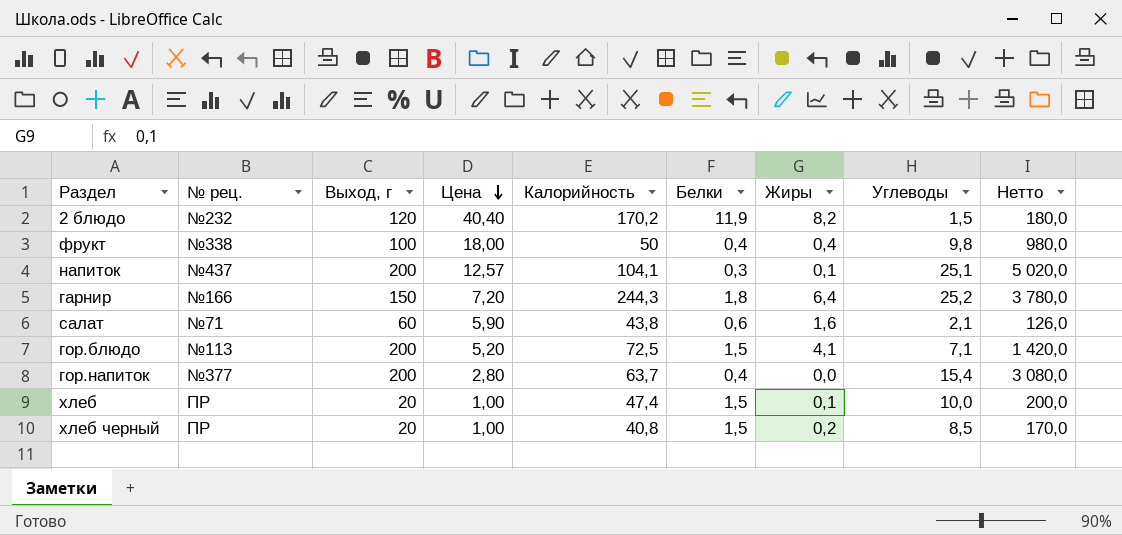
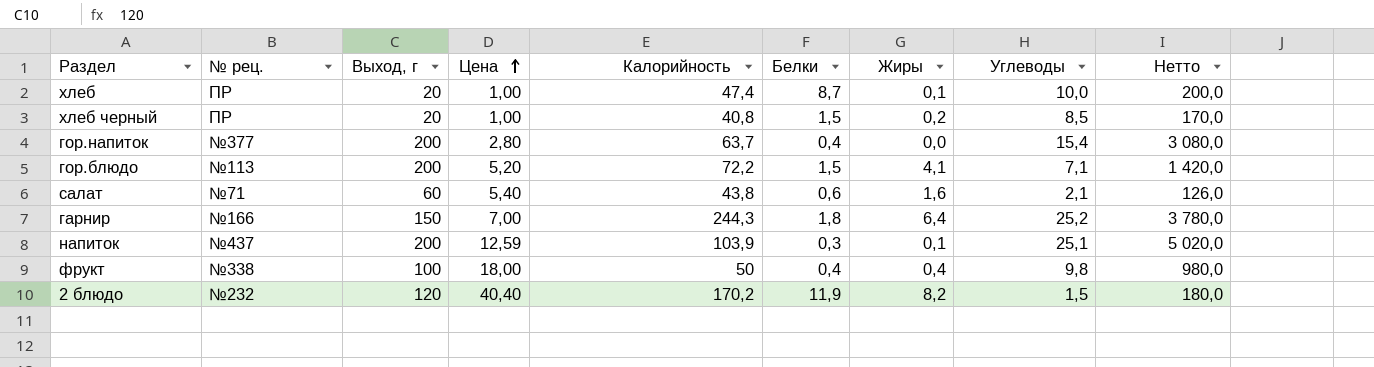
row order: Цена descending -> Цена ascending
хлеб | Белки: 1,5 -> 8,7
гор.блюдо | Калорийность: 72,5 -> 72,2
салат | Цена: 5,90 -> 5,40
гарнир | Цена: 7,20 -> 7,00
напиток | Цена: 12,57 -> 12,59
напиток | Калорийность: 104,1 -> 103,9

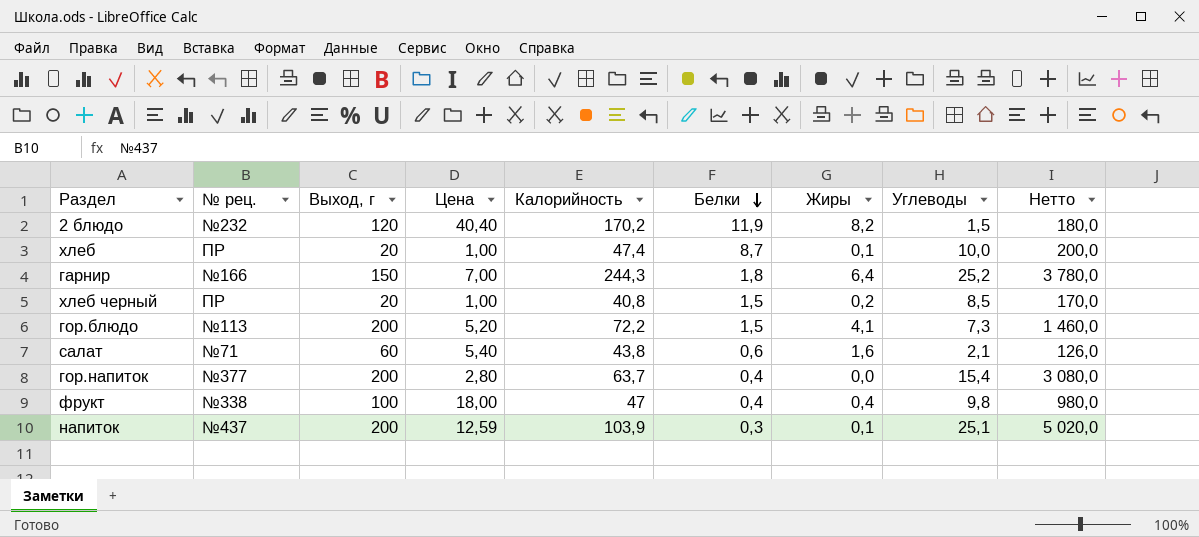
row order: Цена ascending -> Белки descending
гор.блюдо | Углеводы: 7,1 -> 7,3
гор.блюдо | Нетто: 1 420,0 -> 1 460,0
фрукт | Калорийность: 50 -> 47

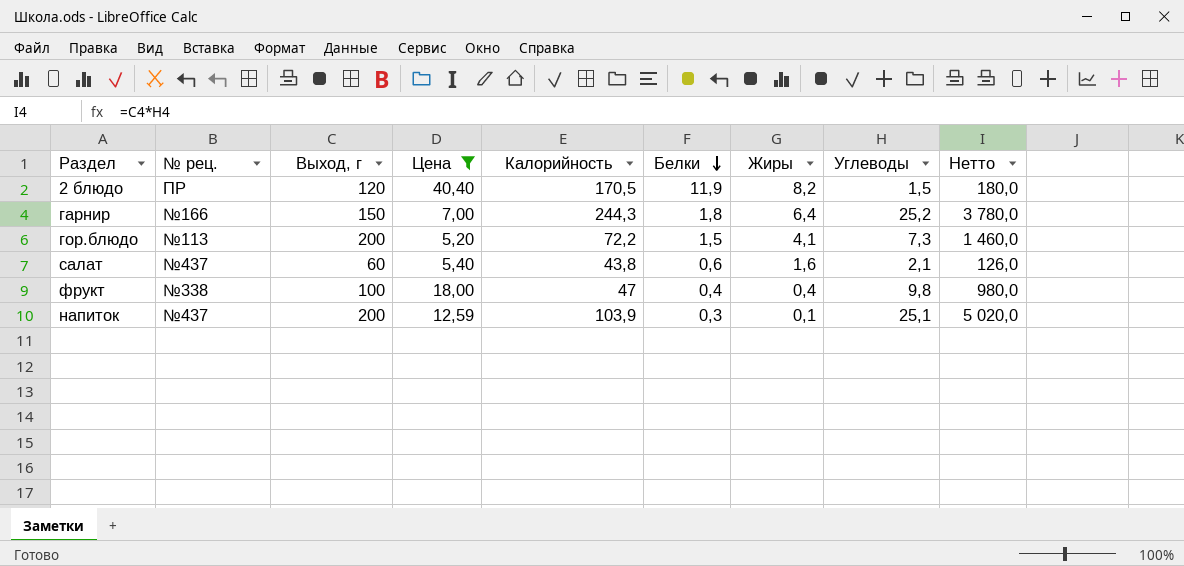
filter: none -> Цена >= 5,20
2 блюдо | № рец.: №232 -> ПР
2 блюдо | Калорийность: 170,2 -> 170,5
салат | № рец.: №71 -> №437

